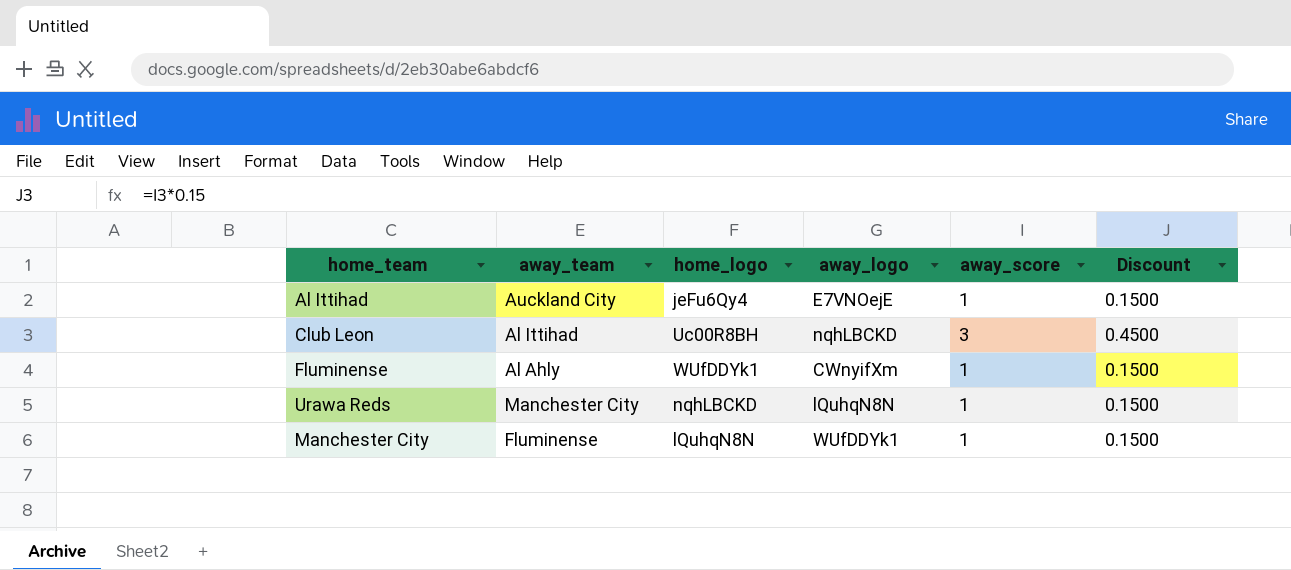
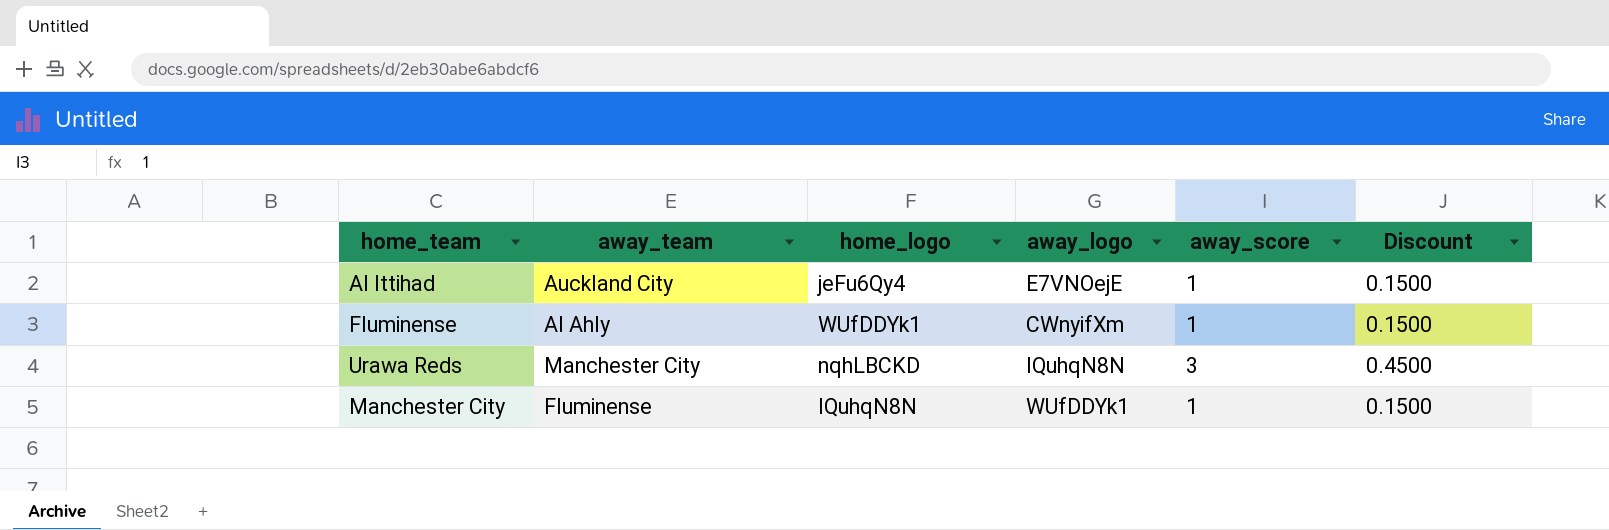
row Club Leon: Al Ittihad | Uc00R8BH | nqhLBCKD | 3 | 0.4500 -> none
Urawa Reds | away_score: 1 -> 3
Urawa Reds | Discount: 0.1500 -> 0.4500

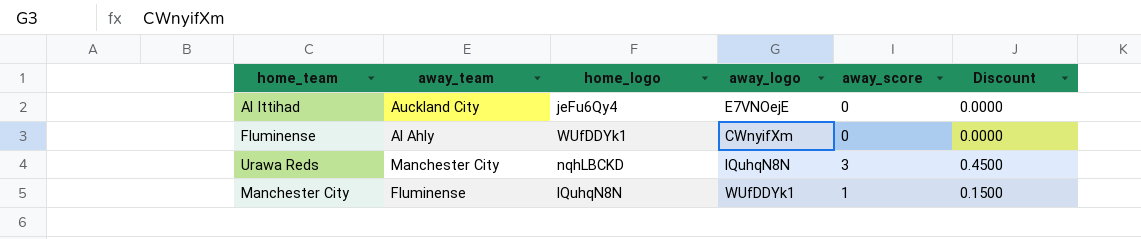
Al Ittihad | away_score: 1 -> 0
Al Ittihad | Discount: 0.1500 -> 0.0000
Fluminense | away_score: 1 -> 0
Fluminense | Discount: 0.1500 -> 0.0000

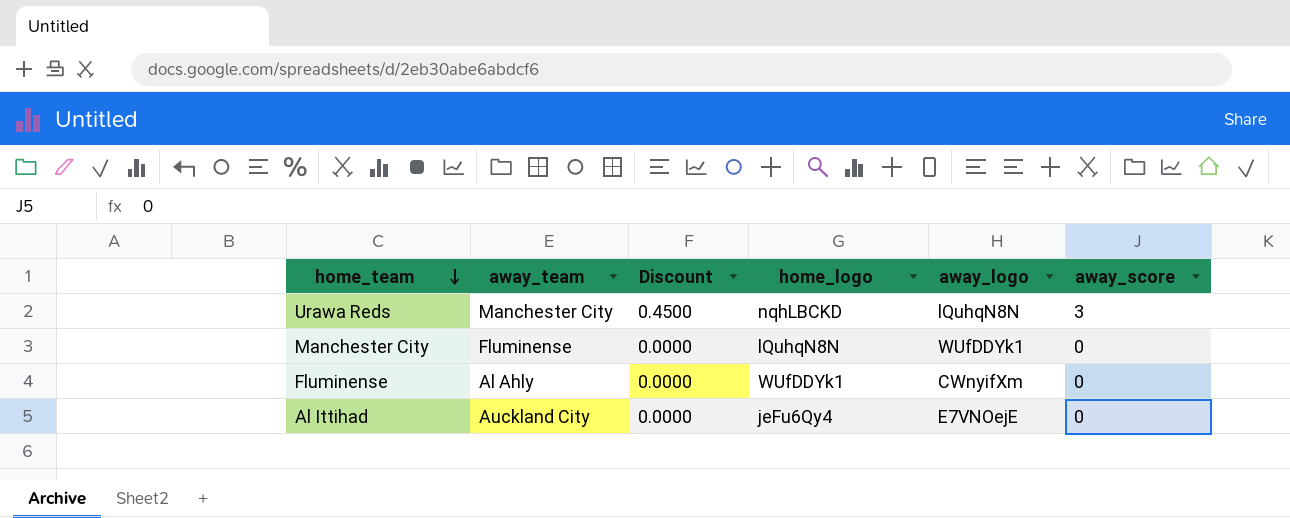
row order: none -> home_team descending
column Discount | position: 6 -> 3
Manchester City | Discount: 0.1500 -> 0.0000
Manchester City | away_score: 1 -> 0

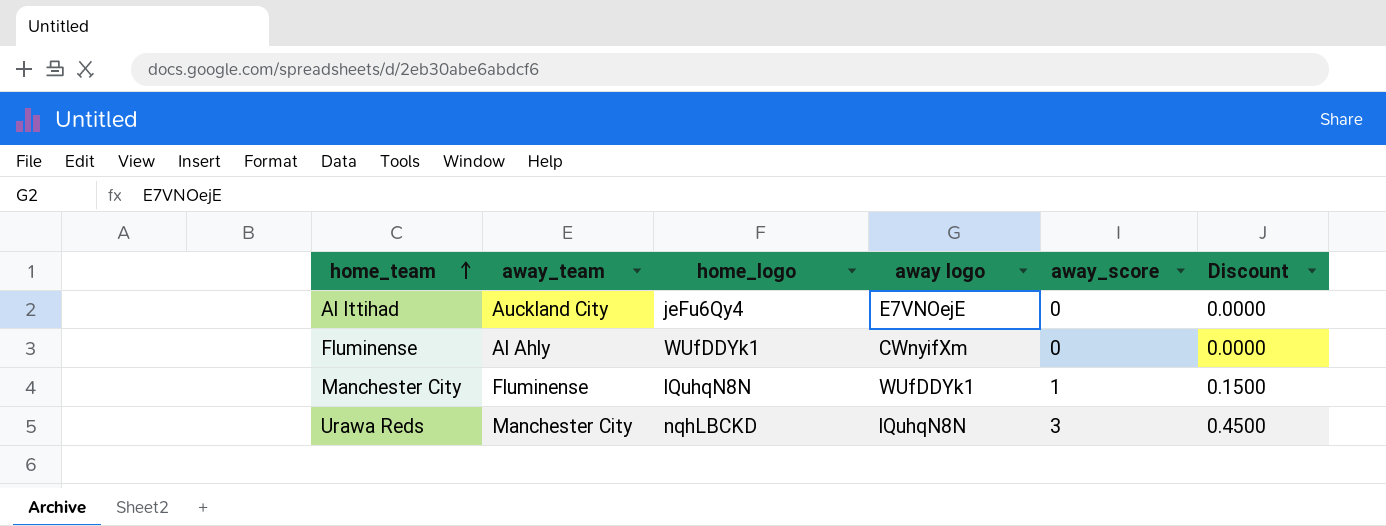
row order: home_team descending -> home_team ascending
column name: away_logo -> away logo
column Discount | position: 3 -> 6
Manchester City | away_score: 0 -> 1
Manchester City | Discount: 0.0000 -> 0.1500

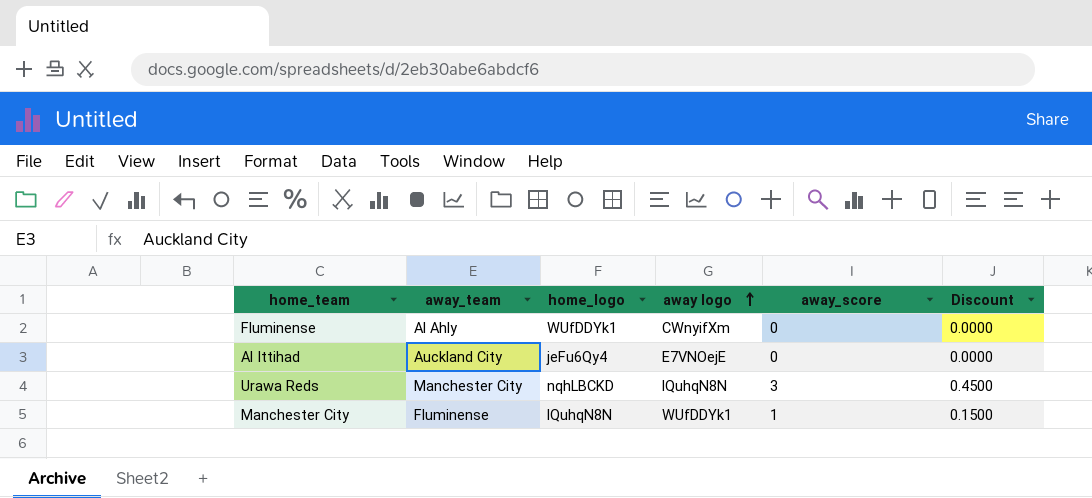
row order: home_team ascending -> away logo ascending

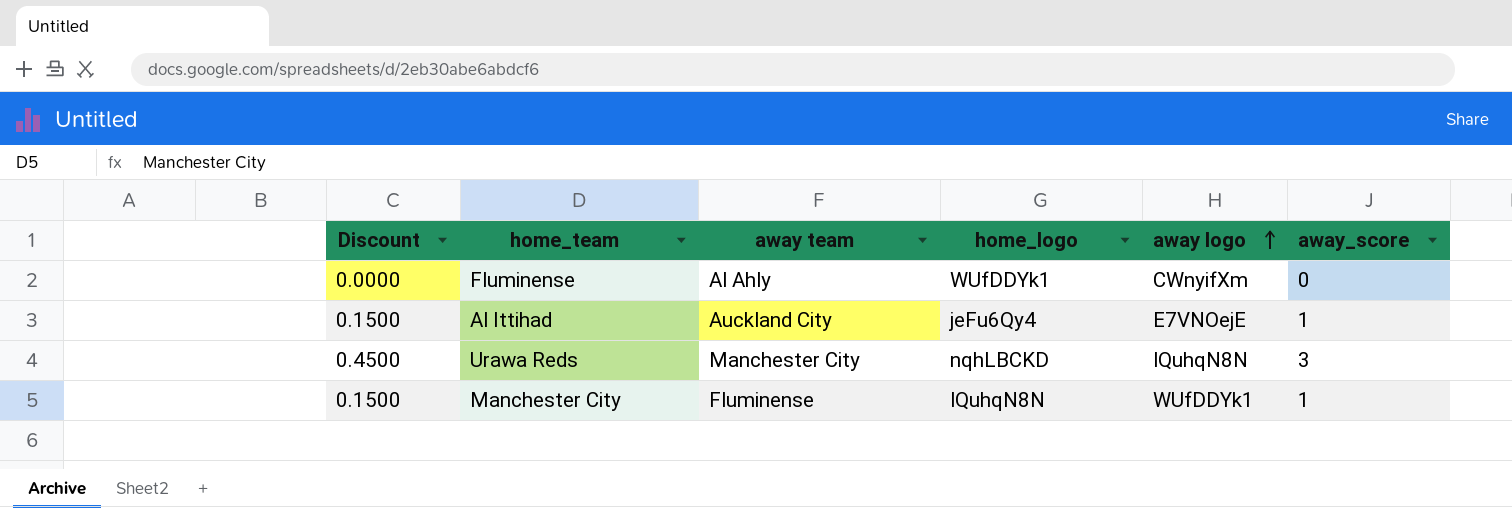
column Discount | position: 6 -> 1
column name: away_team -> away team
Al Ittihad | Discount: 0.0000 -> 0.1500
Al Ittihad | away_score: 0 -> 1

